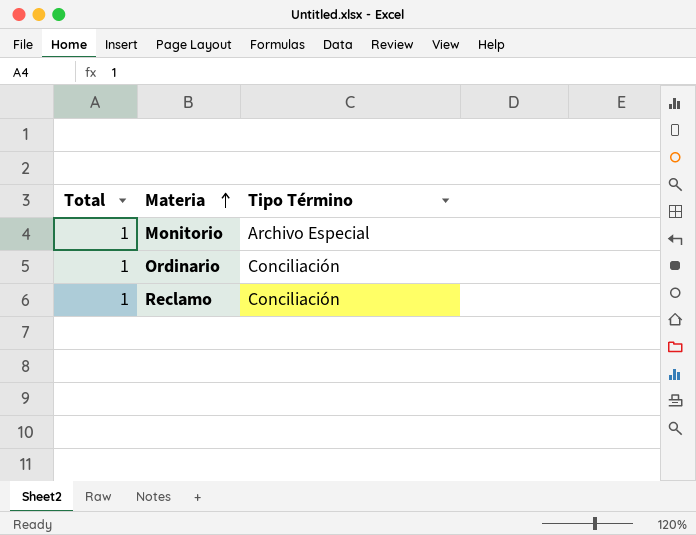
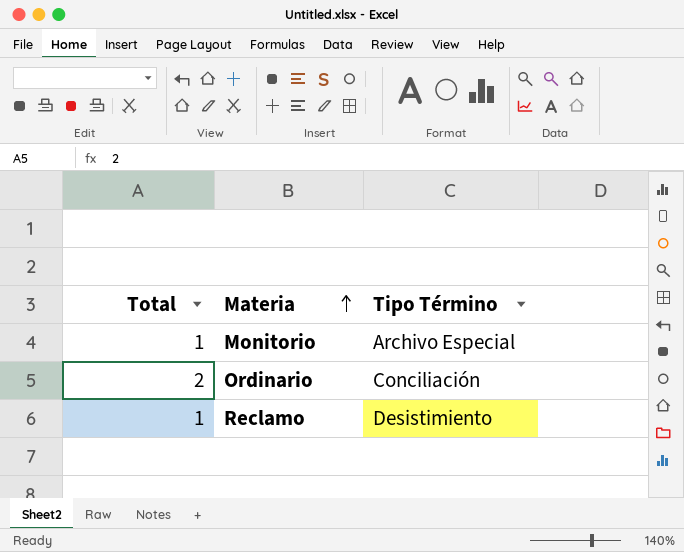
Ordinario | Total: 1 -> 2
Reclamo | Tipo Término: Conciliación -> Desistimiento

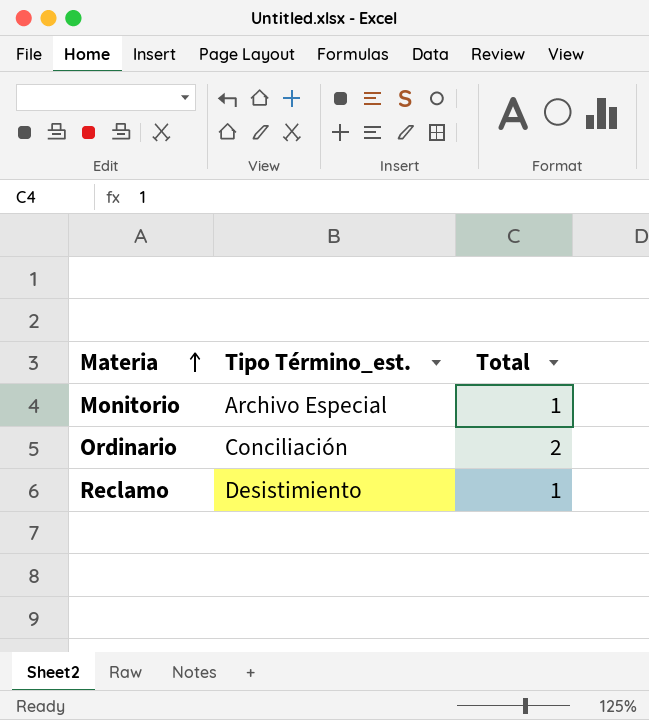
column name: Tipo Término -> Tipo Término_est.
column Total | position: 1 -> 3

